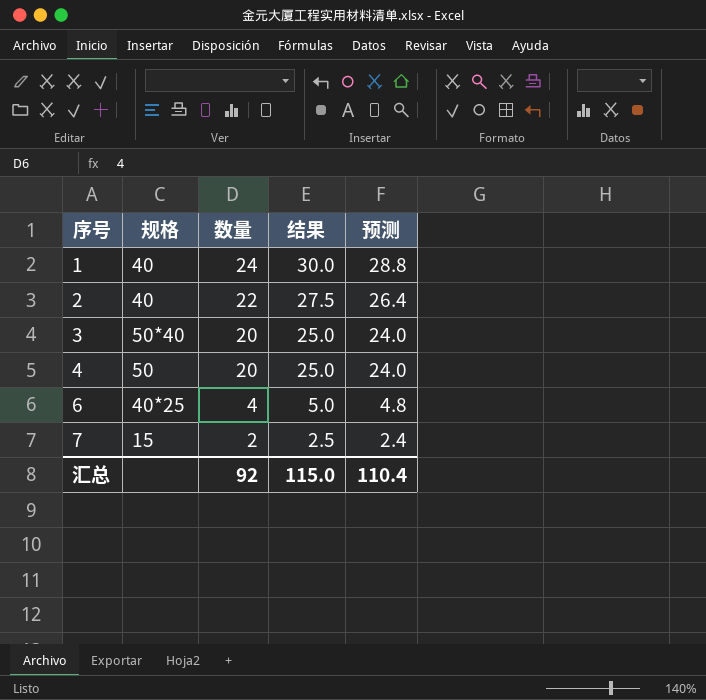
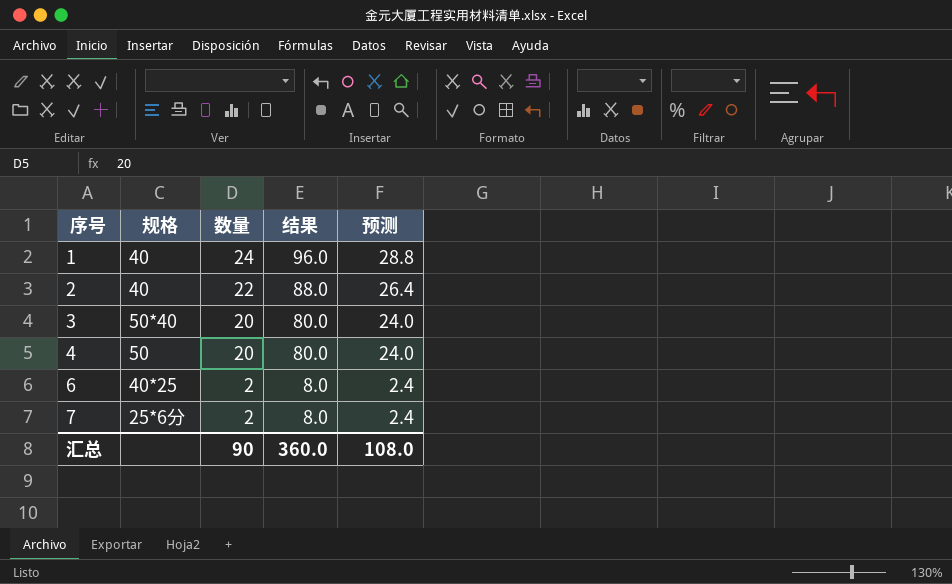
column 结果 | formula: [数量] * 1.25 -> [数量] * 4
6 | 数量: 4 -> 2
6 | 预测: 4.8 -> 2.4
7 | 规格: 15 -> 25*6分
汇总 | 数量: 92 -> 90
汇总 | 结果: 115.0 -> 360.0
汇总 | 预测: 110.4 -> 108.0

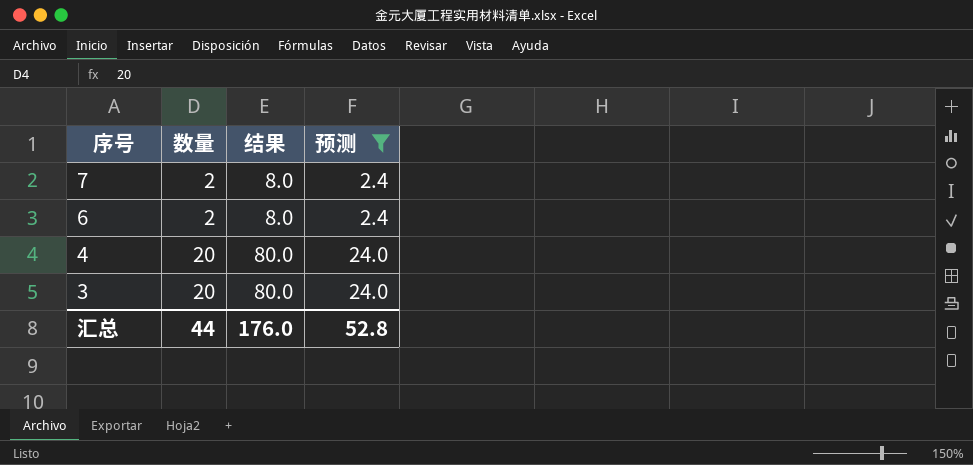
filter: none -> 预测 <= 24.0
row order: 序号 ascending -> 序号 descending
column 规格 | position: 2 -> none
汇总 | 数量: 90 -> 44
汇总 | 结果: 360.0 -> 176.0
汇总 | 预测: 108.0 -> 52.8

